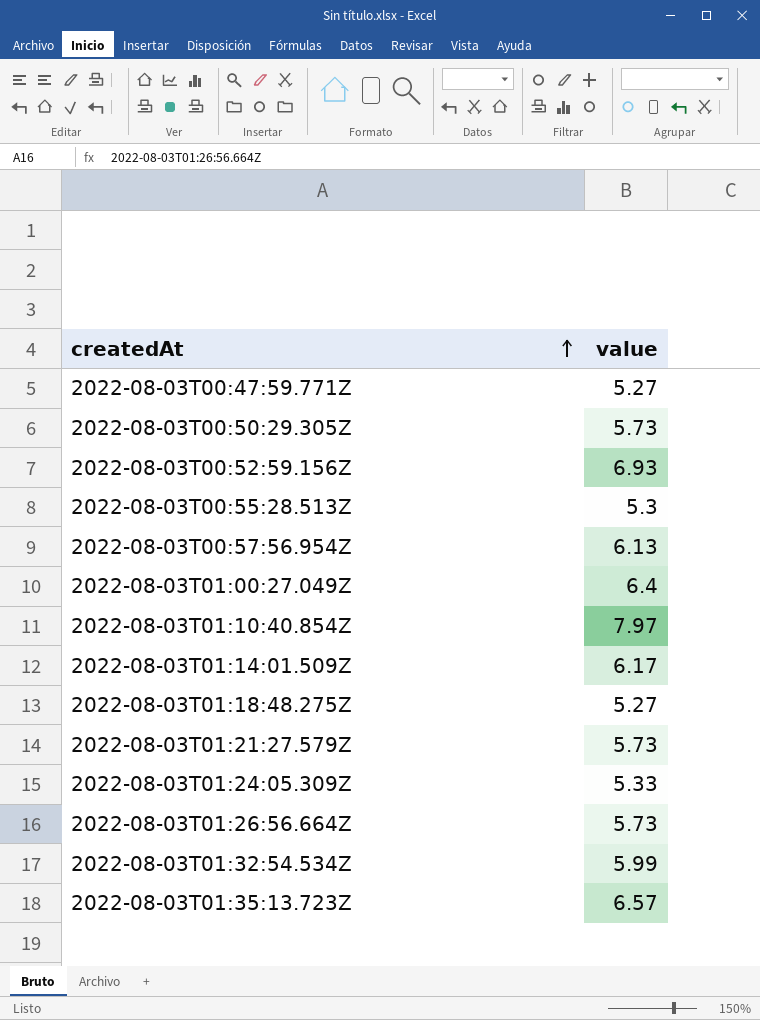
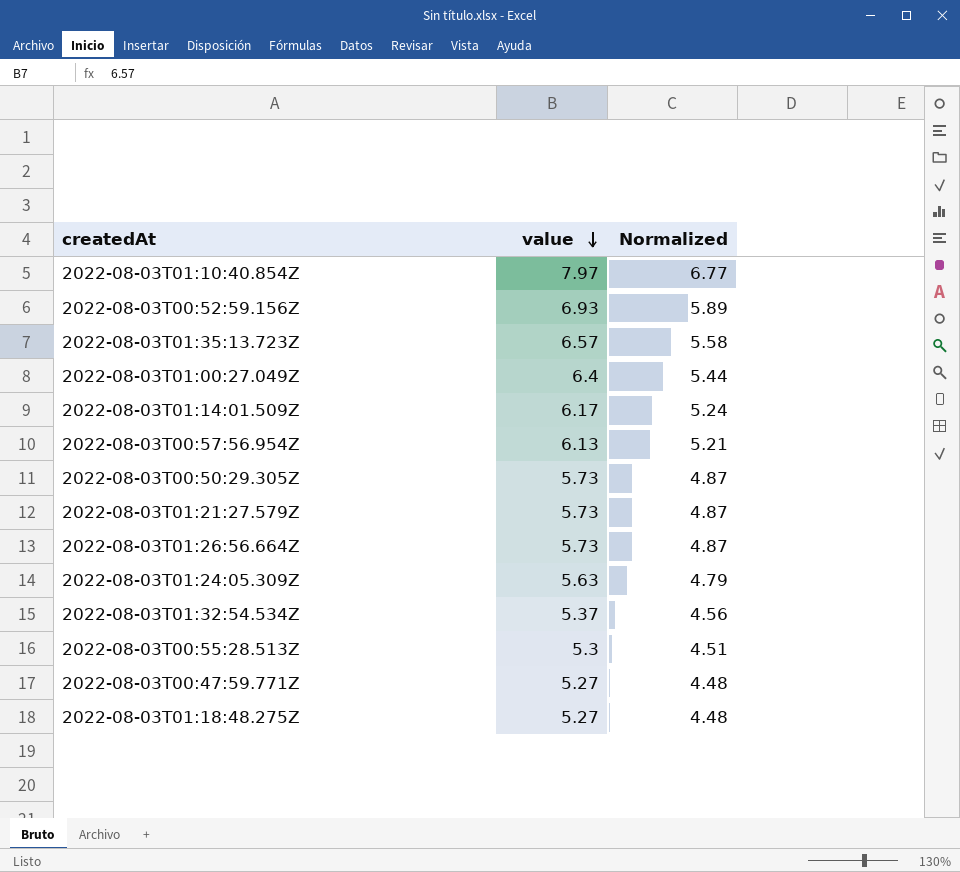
row order: createdAt ascending -> value descending
column Normalized | formula: none -> [value] * 0.85
2022-08-03T01:24:05.309Z | value: 5.33 -> 5.63
2022-08-03T01:32:54.534Z | value: 5.99 -> 5.37

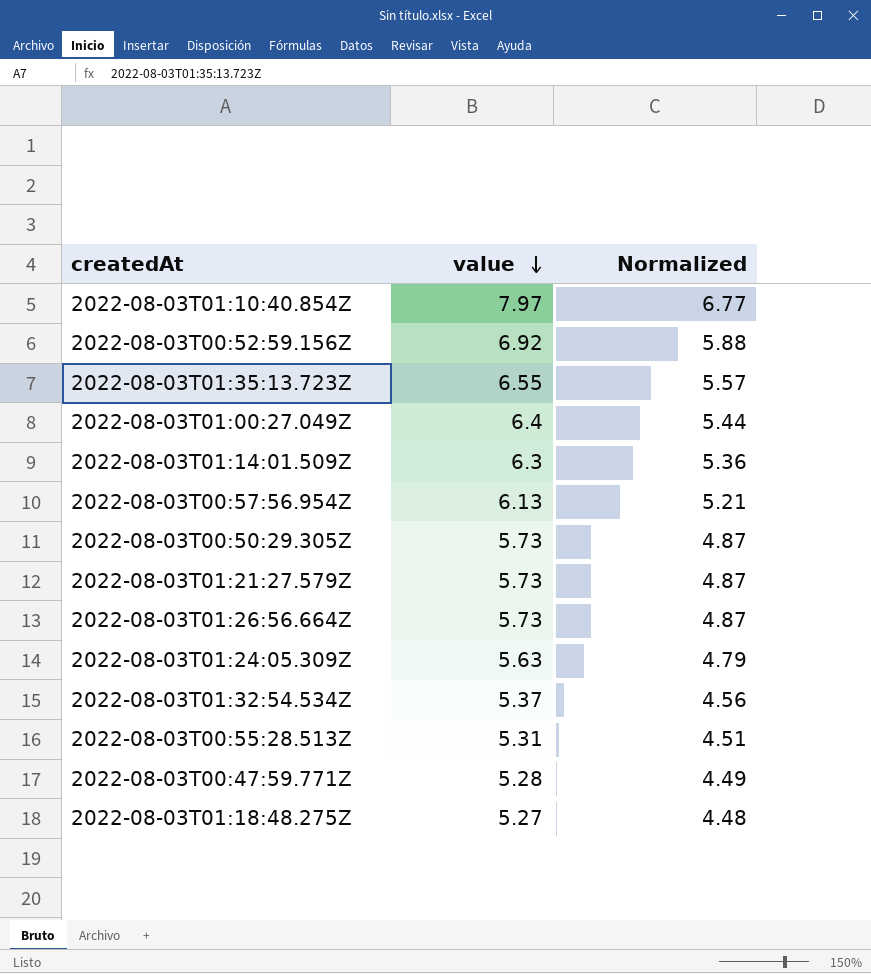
2022-08-03T00:52:59.156Z | value: 6.93 -> 6.92
2022-08-03T00:52:59.156Z | Normalized: 5.89 -> 5.88
2022-08-03T01:35:13.723Z | value: 6.57 -> 6.55
2022-08-03T01:35:13.723Z | Normalized: 5.58 -> 5.57
2022-08-03T01:14:01.509Z | value: 6.17 -> 6.3
2022-08-03T01:14:01.509Z | Normalized: 5.24 -> 5.36
2022-08-03T00:55:28.513Z | value: 5.3 -> 5.31
2022-08-03T00:47:59.771Z | value: 5.27 -> 5.28
2022-08-03T00:47:59.771Z | Normalized: 4.48 -> 4.49

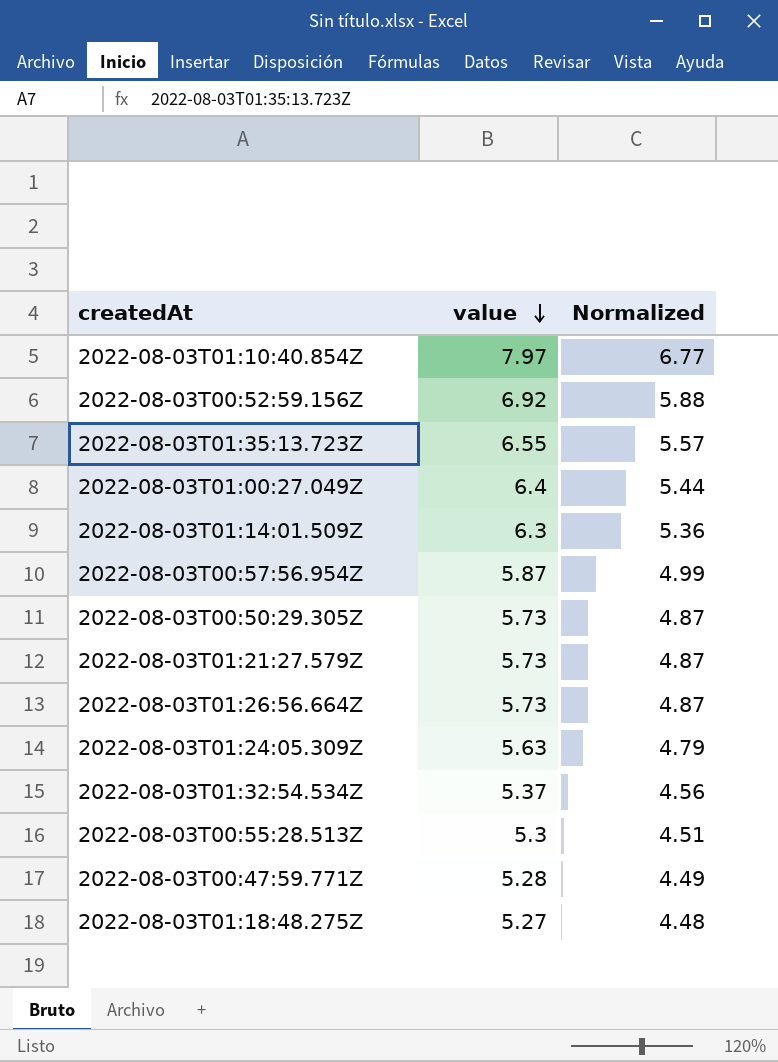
2022-08-03T00:57:56.954Z | value: 6.13 -> 5.87
2022-08-03T00:57:56.954Z | Normalized: 5.21 -> 4.99
2022-08-03T00:55:28.513Z | value: 5.31 -> 5.3

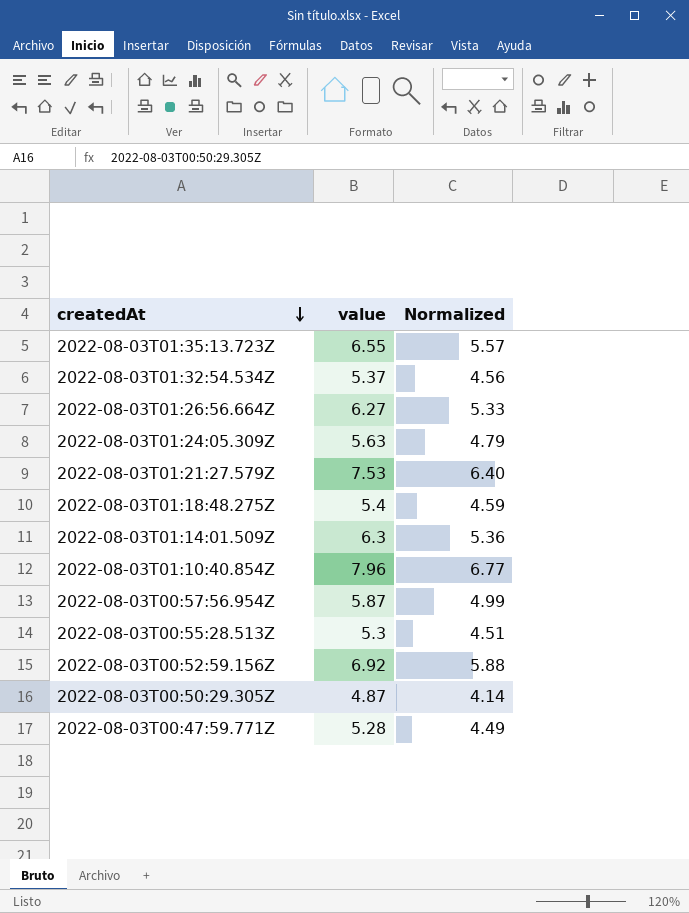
row order: value descending -> createdAt descending
row 2022-08-03T01:00:27.049Z: 6.4 | 5.44 -> none
2022-08-03T01:26:56.664Z | value: 5.73 -> 6.27
2022-08-03T01:26:56.664Z | Normalized: 4.87 -> 5.33
2022-08-03T01:21:27.579Z | value: 5.73 -> 7.53
2022-08-03T01:21:27.579Z | Normalized: 4.87 -> 6.40
2022-08-03T01:18:48.275Z | value: 5.27 -> 5.4
2022-08-03T01:18:48.275Z | Normalized: 4.48 -> 4.59
2022-08-03T01:10:40.854Z | value: 7.97 -> 7.96
2022-08-03T00:50:29.305Z | value: 5.73 -> 4.87
2022-08-03T00:50:29.305Z | Normalized: 4.87 -> 4.14

